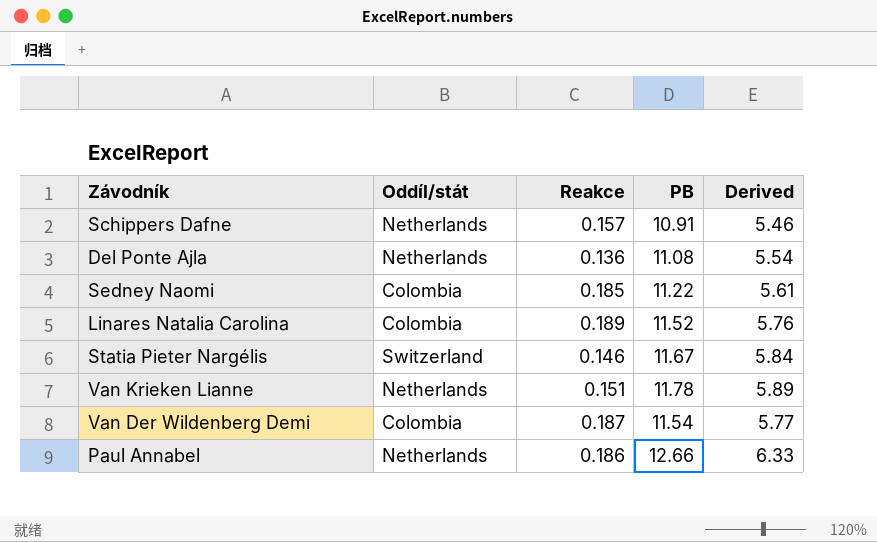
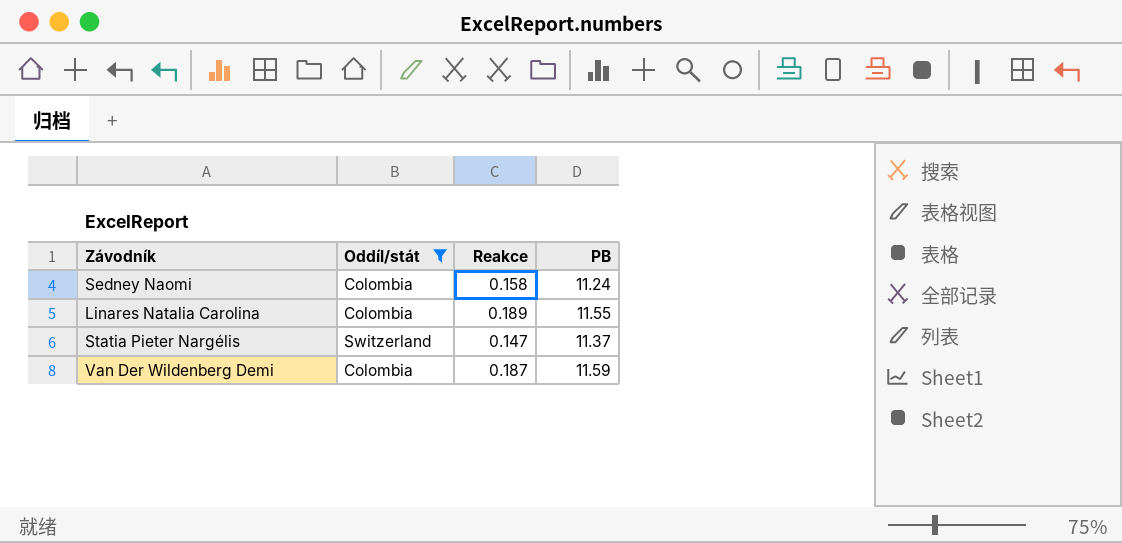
filter: none -> Oddíl/stát != Netherlands
column Derived | formula: [PB] * 0.5 -> none
Sedney Naomi | Reakce: 0.185 -> 0.158
Sedney Naomi | PB: 11.22 -> 11.24
Linares Natalia Carolina | PB: 11.52 -> 11.55
Statia Pieter Nargélis | Reakce: 0.146 -> 0.147
Statia Pieter Nargélis | PB: 11.67 -> 11.37
Van Der Wildenberg Demi | PB: 11.54 -> 11.59

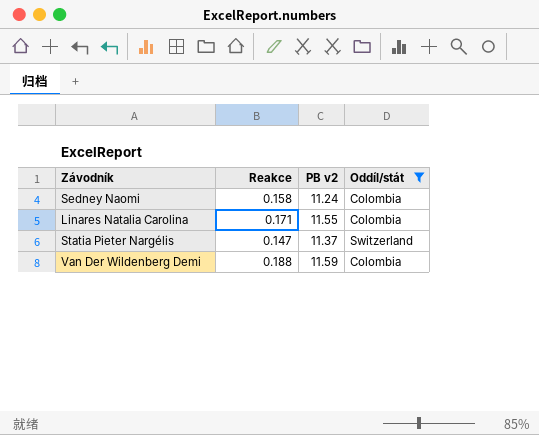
column name: PB -> PB v2
column Oddíl/stát | position: 2 -> 4
Linares Natalia Carolina | Reakce: 0.189 -> 0.171
Van Der Wildenberg Demi | Reakce: 0.187 -> 0.188

